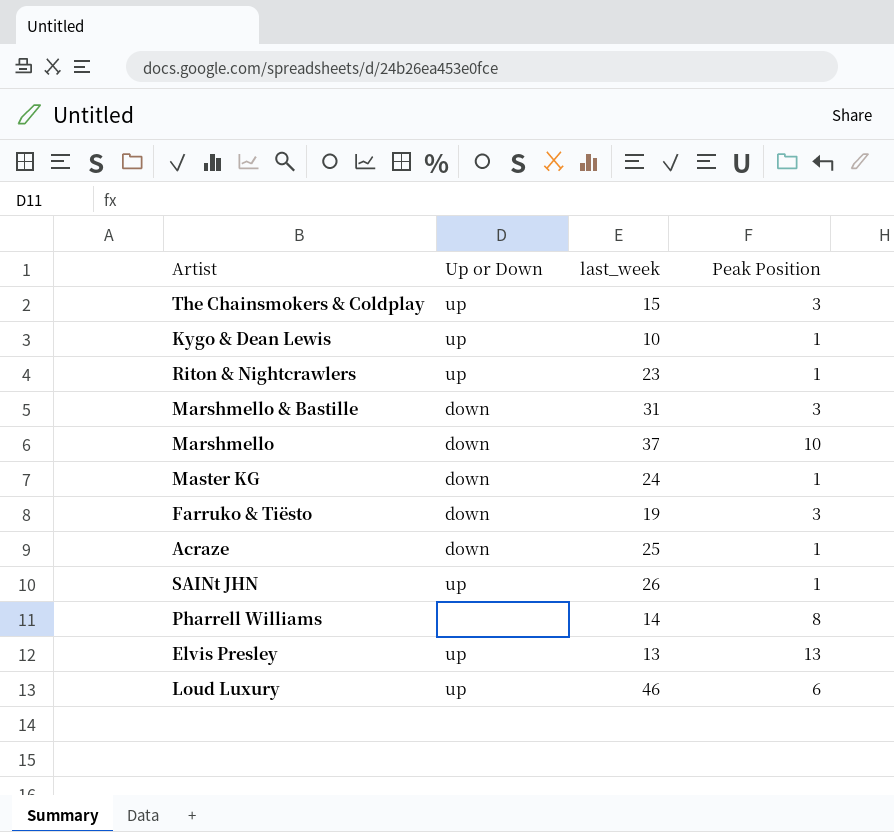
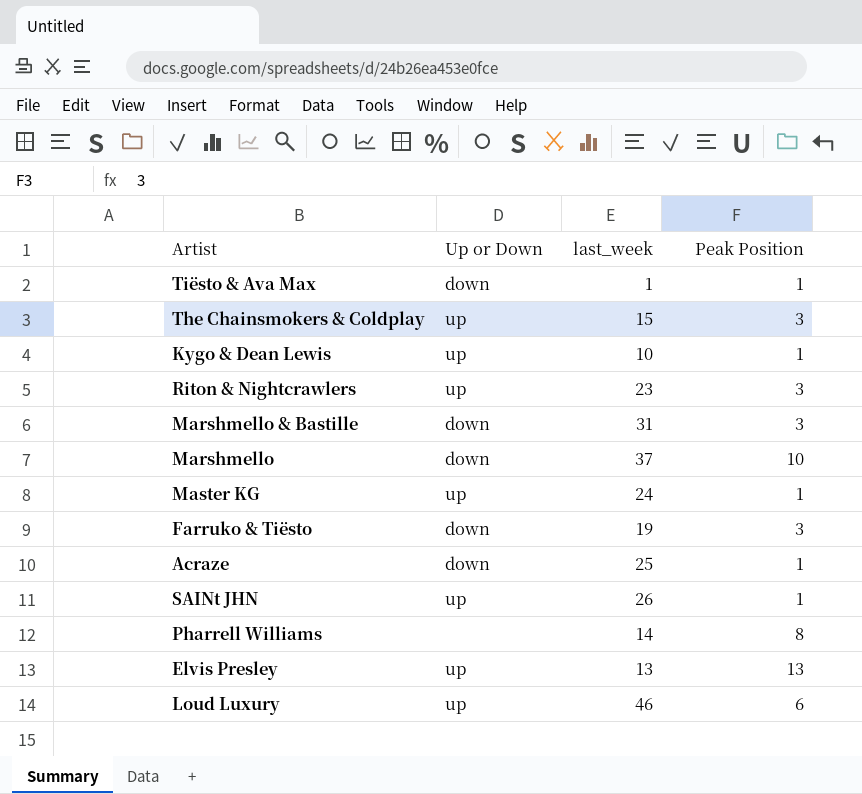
row Tiësto & Ava Max: none -> down | 1 | 1
Riton & Nightcrawlers | Peak Position: 1 -> 3
Master KG | Up or Down: down -> up

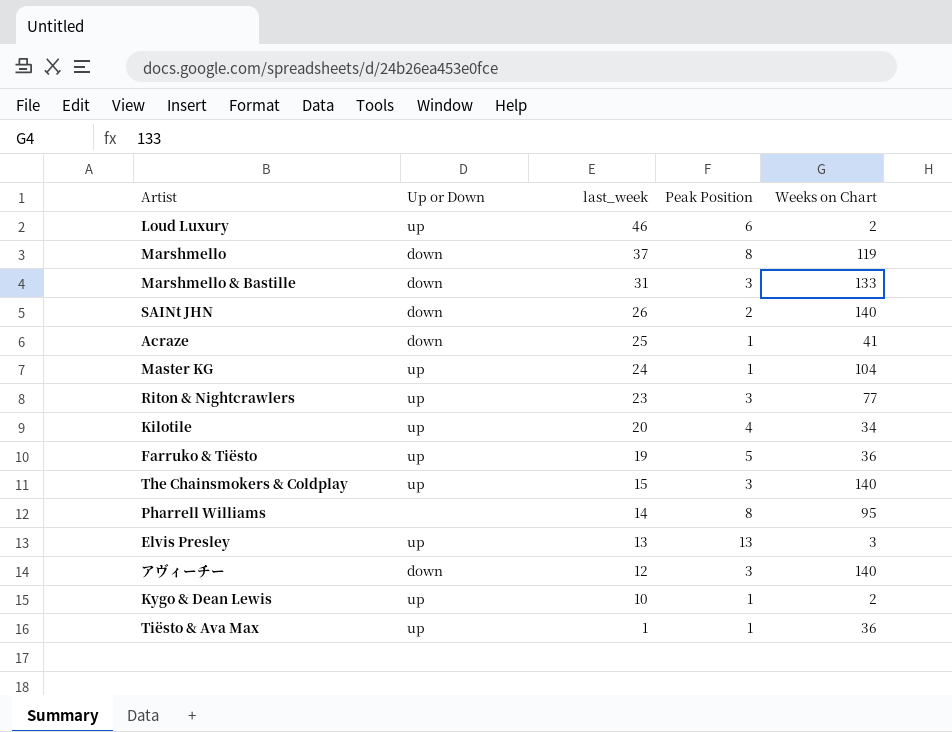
row order: none -> last_week descending
column Weeks on Chart | position: none -> 5
Marshmello | Peak Position: 10 -> 8
SAINt JHN | Up or Down: up -> down
SAINt JHN | Peak Position: 1 -> 2
row Kilotile: none -> up | 20 | 4 | 34
Farruko & Tiësto | Up or Down: down -> up
Farruko & Tiësto | Peak Position: 3 -> 5
row アヴィーチー: none -> down | 12 | 3 | 140
Tiësto & Ava Max | Up or Down: down -> up

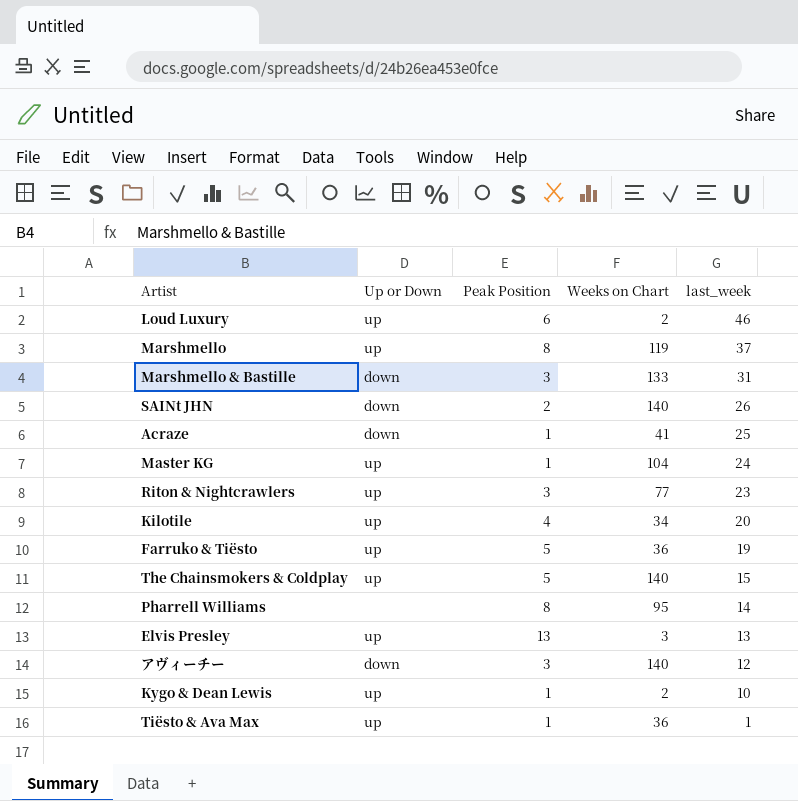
column last_week | position: 3 -> 5
Marshmello | Up or Down: down -> up
The Chainsmokers & Coldplay | Peak Position: 3 -> 5

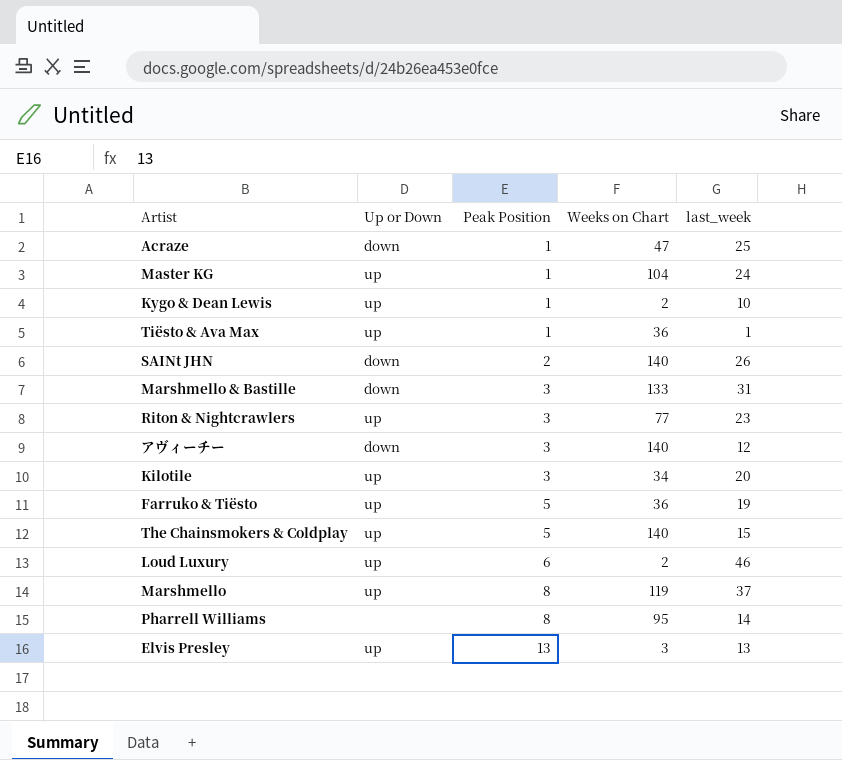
row order: last_week descending -> Peak Position ascending
Acraze | Weeks on Chart: 41 -> 47
Kilotile | Peak Position: 4 -> 3

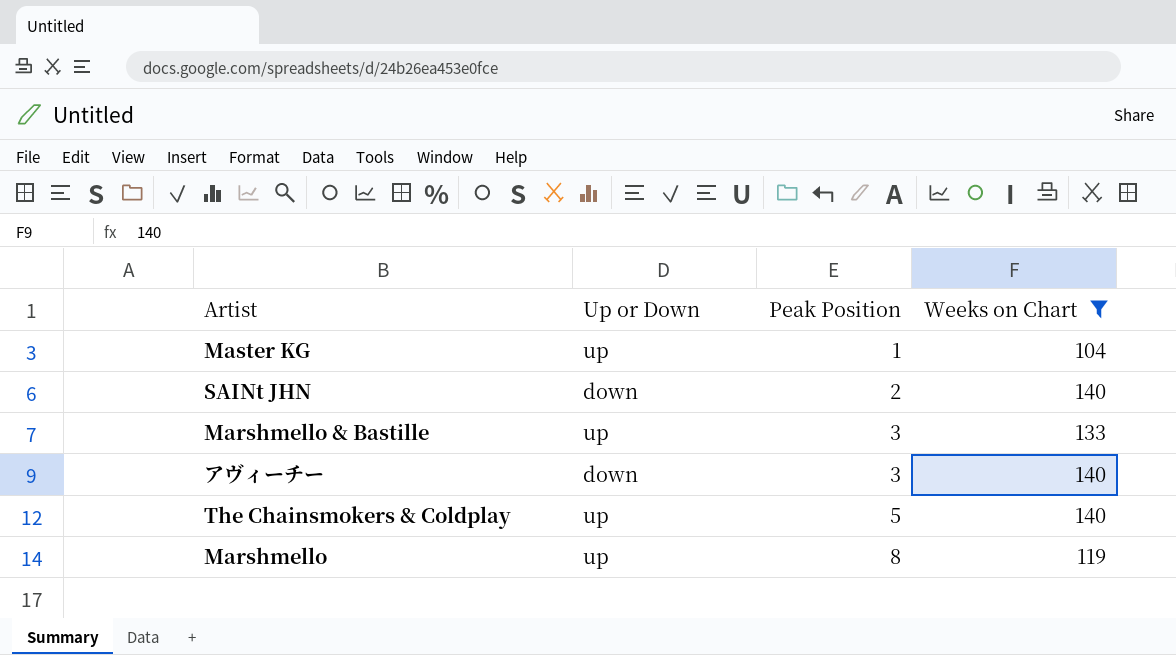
filter: none -> Weeks on Chart >= 104
column last_week | position: 5 -> none
Marshmello & Bastille | Up or Down: down -> up

